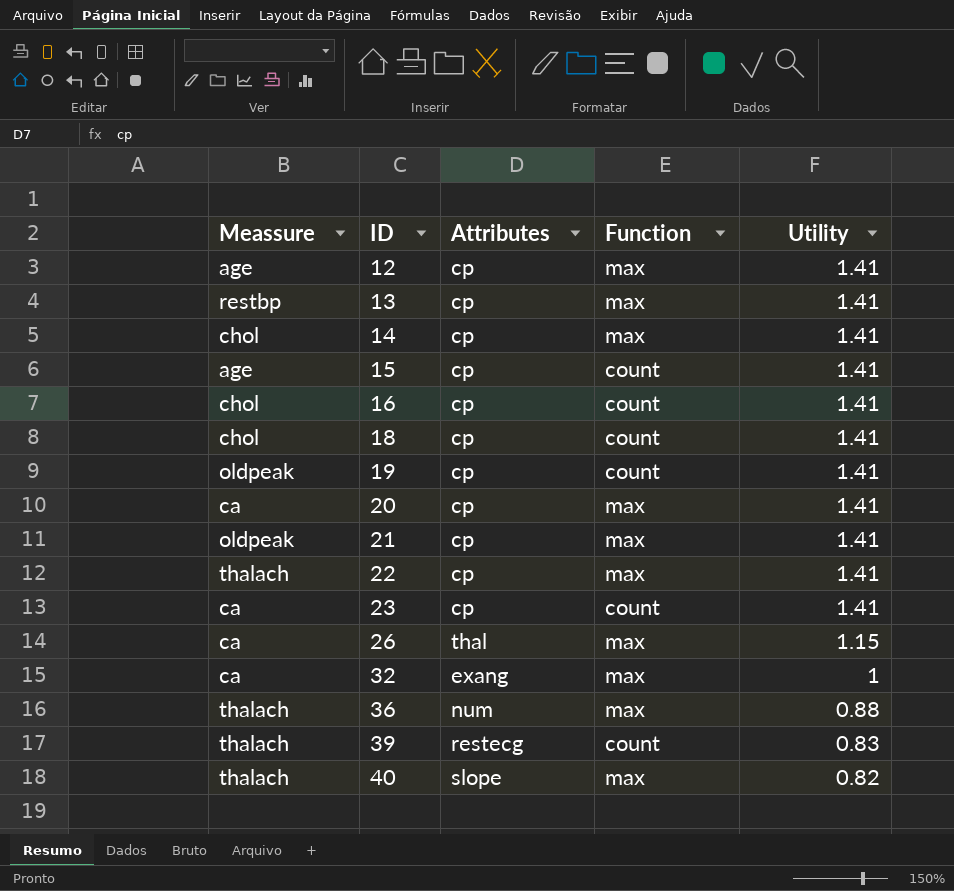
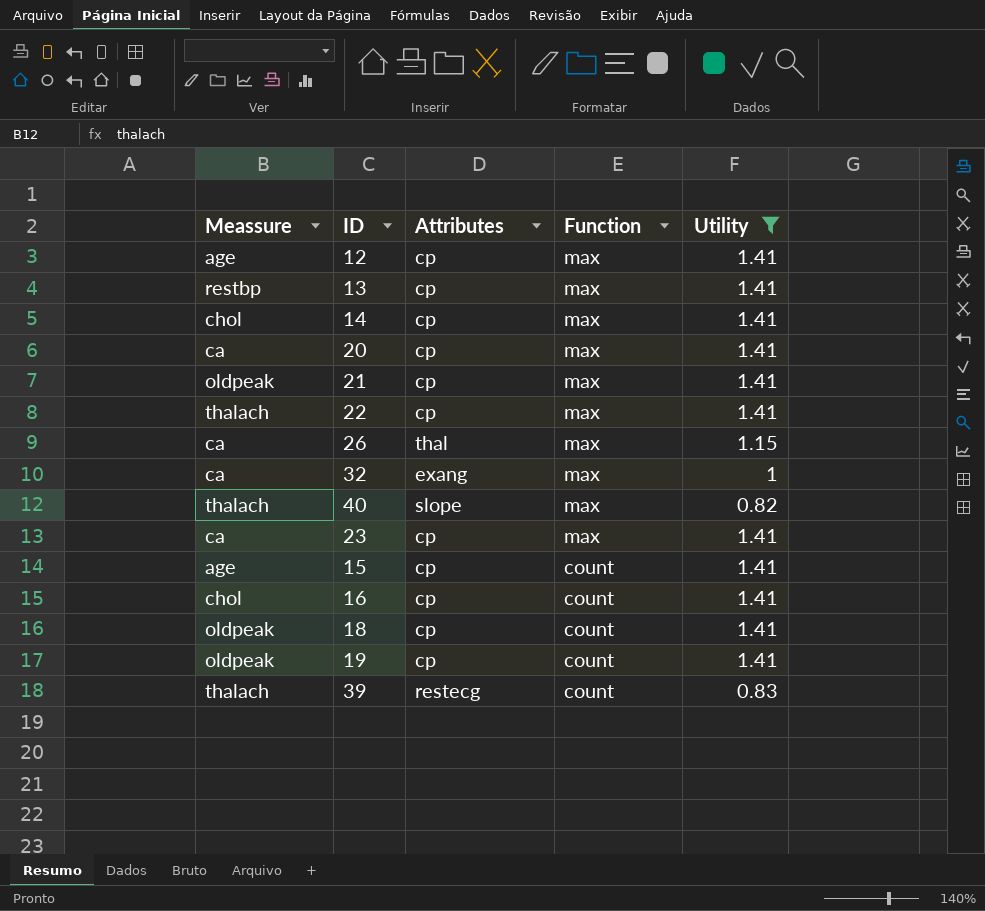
filter: none -> Utility != 0.88
row order: ID ascending -> Function descending
23 | Function: count -> max
18 | Meassure: chol -> oldpeak

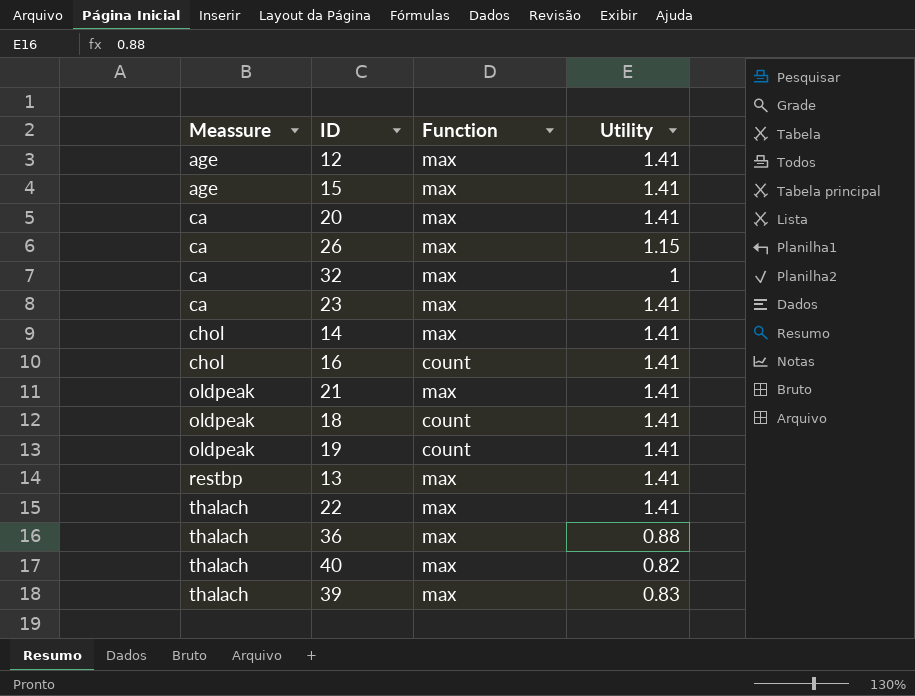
filter: Utility != 0.88 -> none
row order: Function descending -> Meassure ascending
column Attributes | position: 3 -> none
15 | Function: count -> max
39 | Function: count -> max

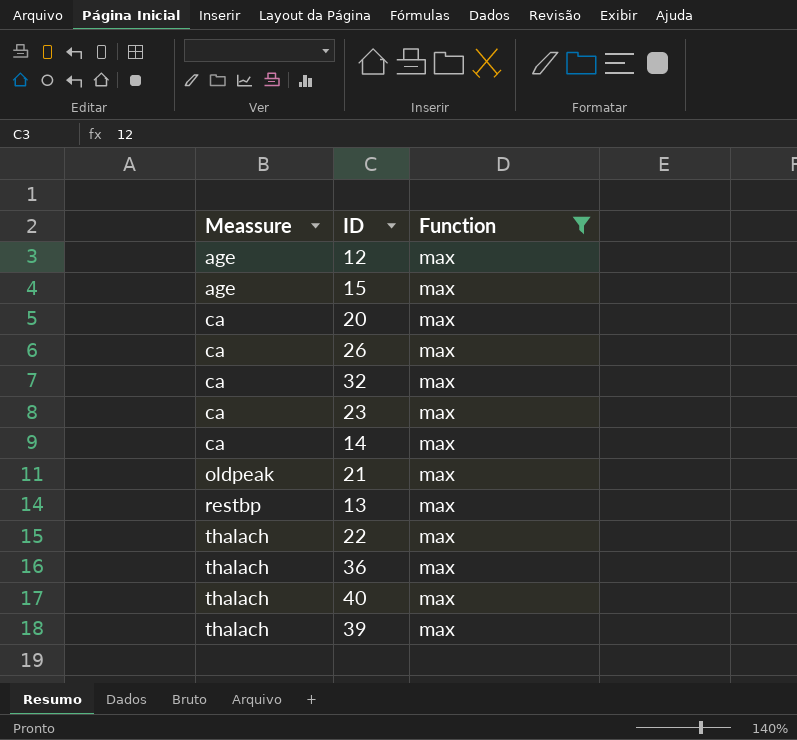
filter: none -> Function = max
column Utility | position: 4 -> none
14 | Meassure: chol -> ca

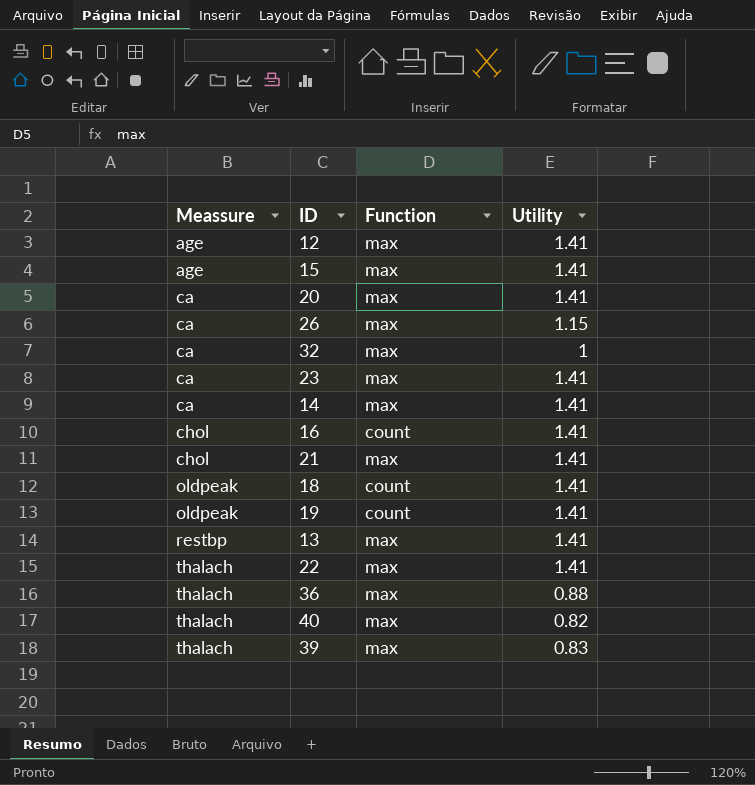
filter: Function = max -> none
column Utility | position: none -> 4
21 | Meassure: oldpeak -> chol

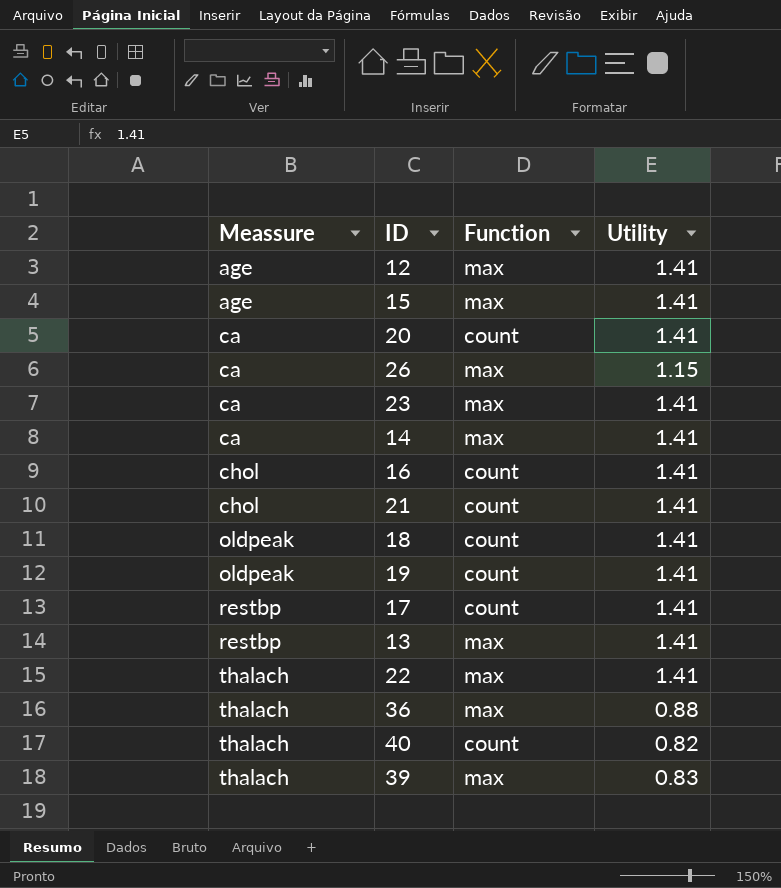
row 32: ca | max | 1 -> none
20 | Function: max -> count
21 | Function: max -> count
row 17: none -> restbp | count | 1.41
40 | Function: max -> count

